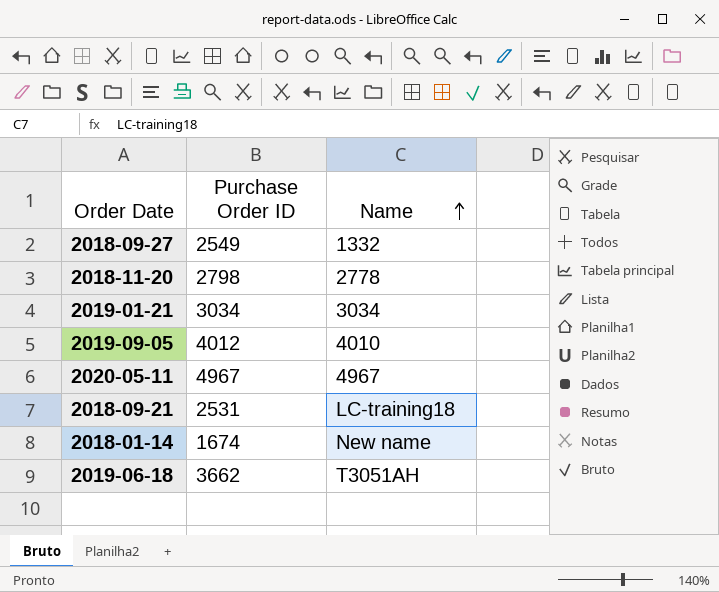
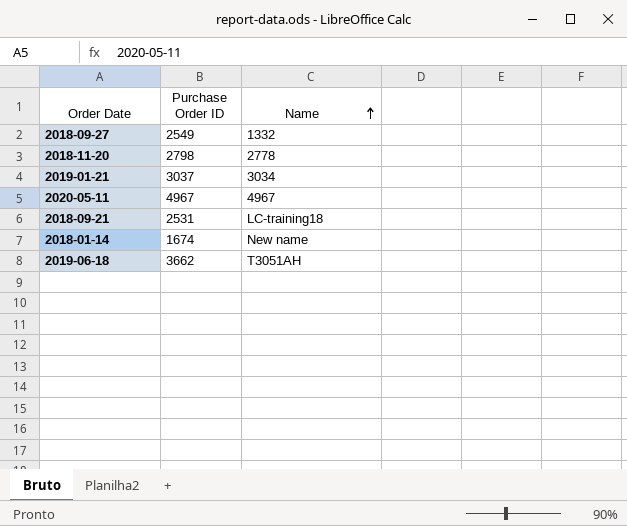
row 2019-09-05: 4012 | 4010 -> none
2019-01-21 | Purchase Order ID: 3034 -> 3037

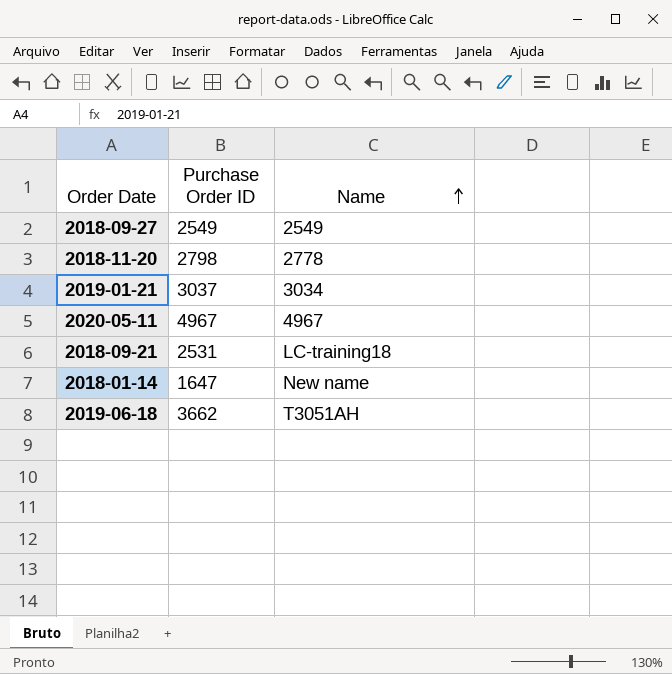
2018-09-27 | Name: 1332 -> 2549
2018-01-14 | Purchase Order ID: 1674 -> 1647

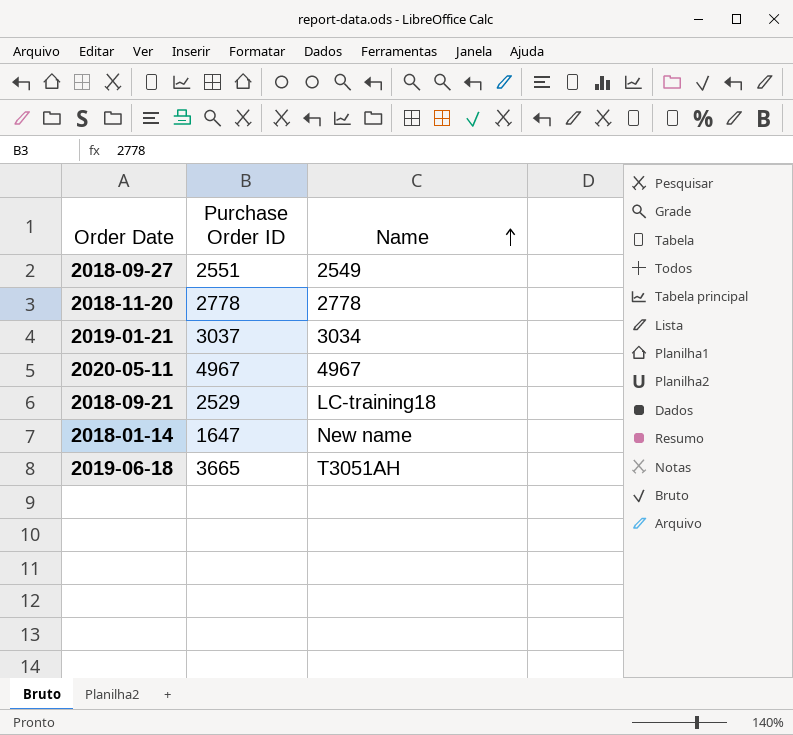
2018-09-27 | Purchase Order ID: 2549 -> 2551
2018-11-20 | Purchase Order ID: 2798 -> 2778
2018-09-21 | Purchase Order ID: 2531 -> 2529
2019-06-18 | Purchase Order ID: 3662 -> 3665

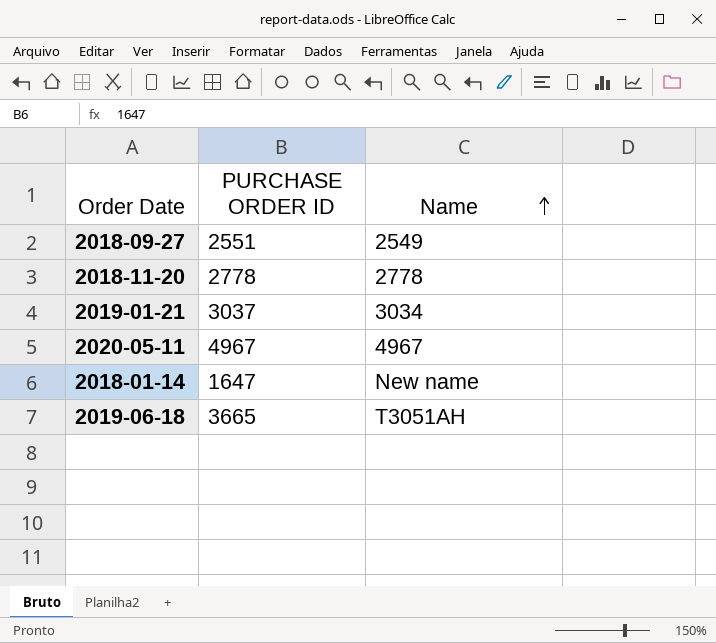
column name: Purchase Order ID -> PURCHASE ORDER ID
row 2018-09-21: 2529 | LC-training18 -> none

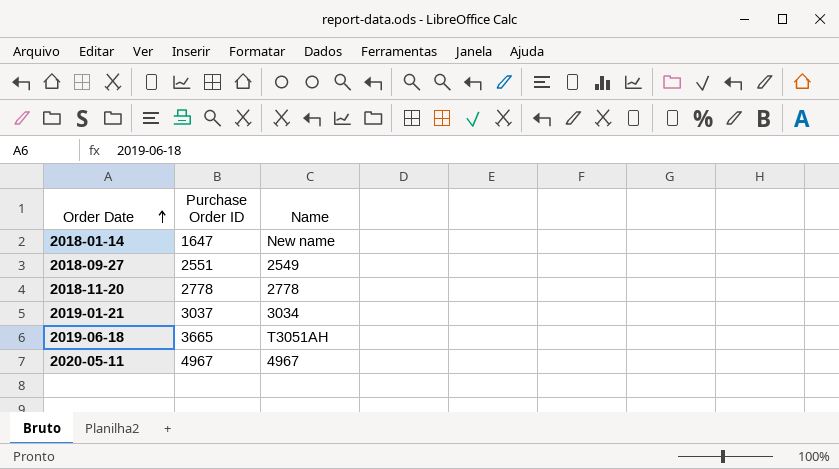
row order: Name ascending -> Order Date ascending
column name: PURCHASE ORDER ID -> Purchase Order ID

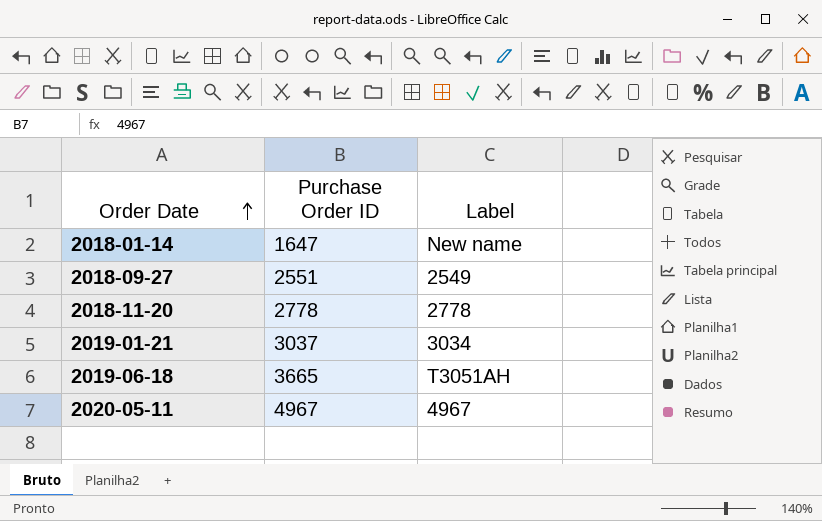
column name: Name -> Label

